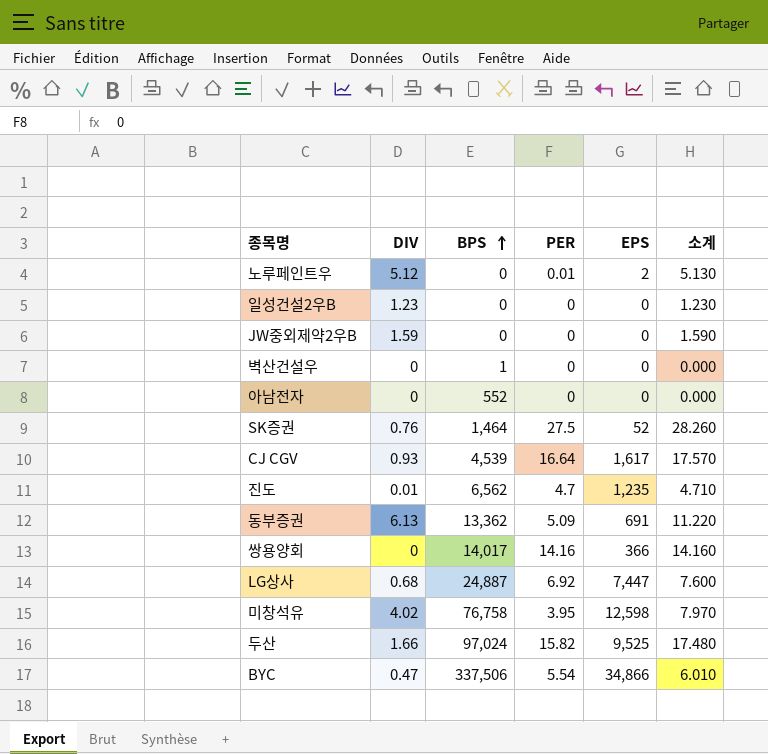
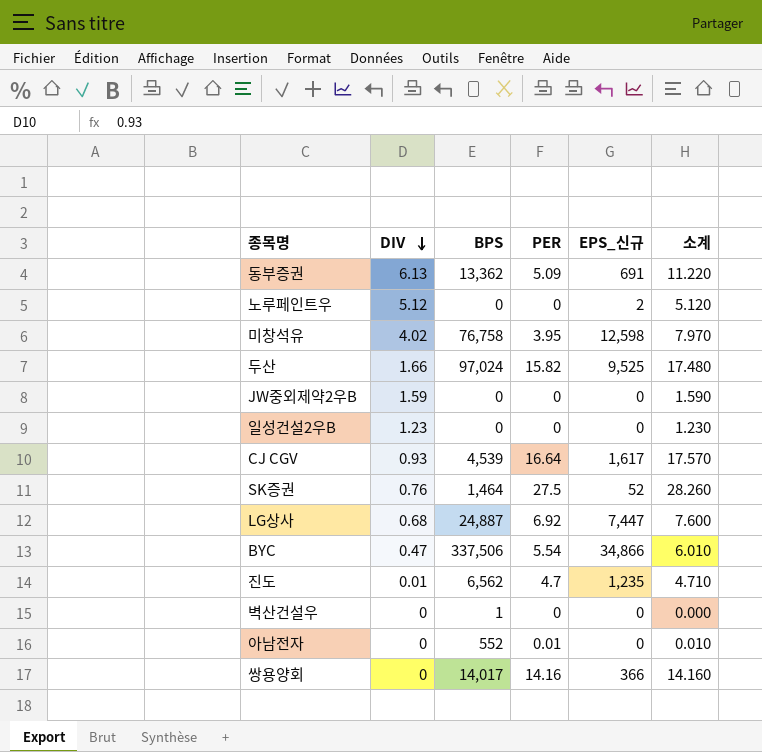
row order: BPS ascending -> DIV descending
column name: EPS -> EPS_신규
노루페인트우 | PER: 0.01 -> 0
노루페인트우 | 소계: 5.130 -> 5.120
아남전자 | PER: 0 -> 0.01
아남전자 | 소계: 0.000 -> 0.010

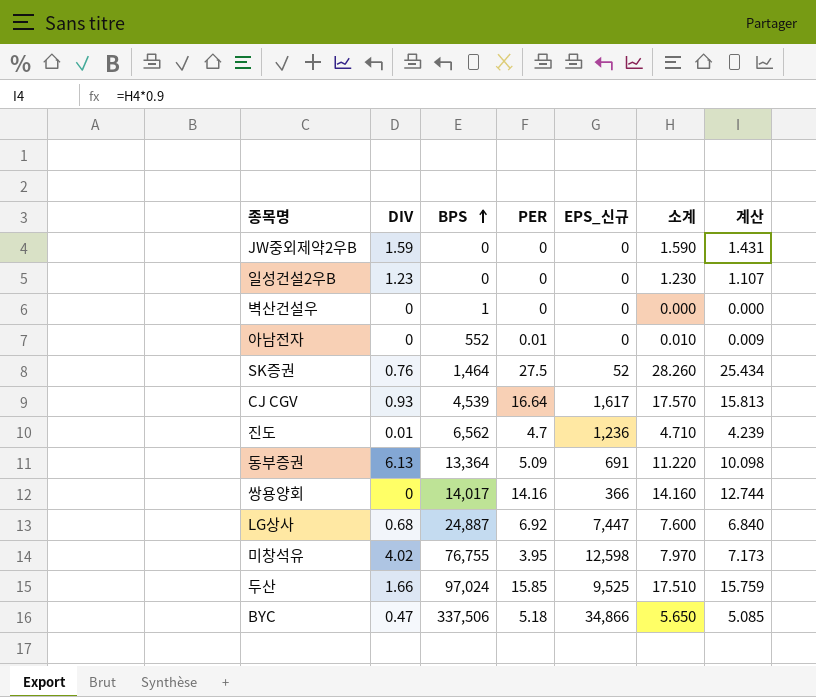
row order: DIV descending -> BPS ascending
column 계산 | formula: none -> [소계] * 0.9
row 노루페인트우: 5.12 | 0 | 0 | 2 | 5.120 -> none
진도 | EPS_신규: 1,235 -> 1,236
동부증권 | BPS: 13,362 -> 13,364
미창석유 | BPS: 76,758 -> 76,755
두산 | PER: 15.82 -> 15.85
두산 | 소계: 17.480 -> 17.510
BYC | PER: 5.54 -> 5.18
BYC | 소계: 6.010 -> 5.650

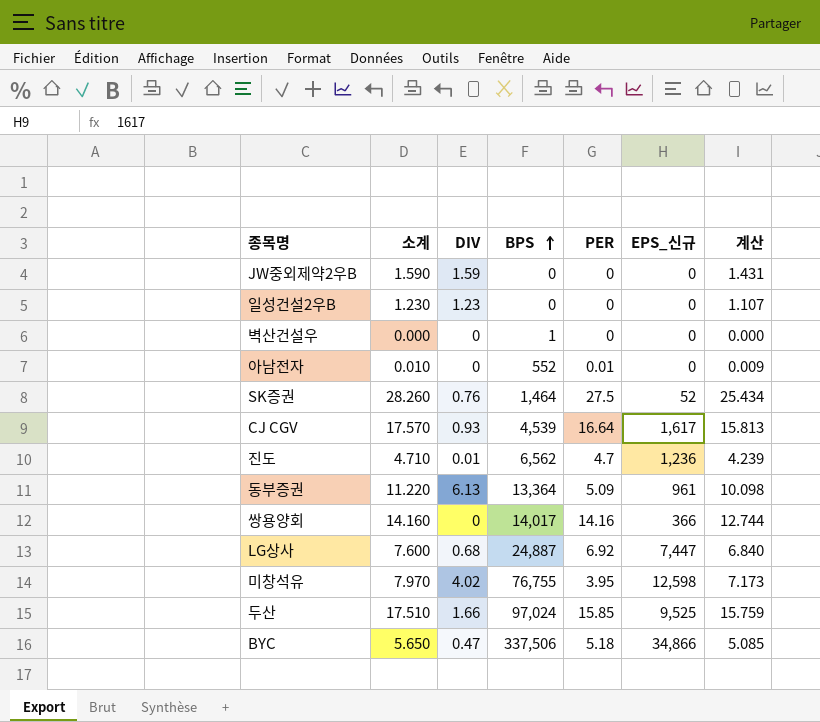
column 소계 | position: 6 -> 2
동부증권 | EPS_신규: 691 -> 961

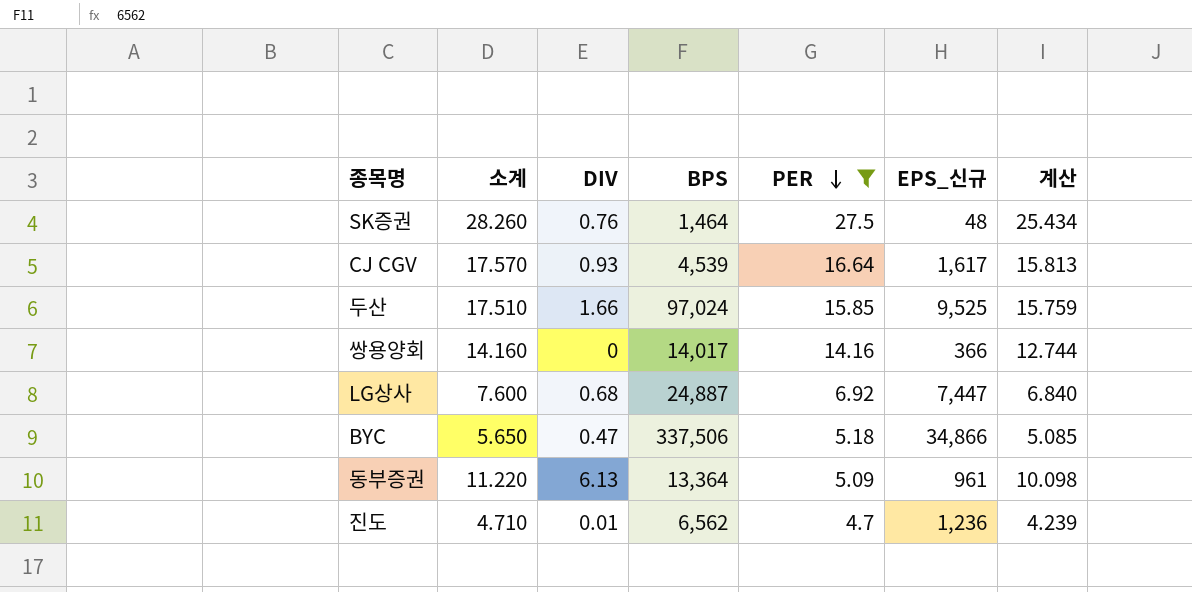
filter: none -> PER >= 4.7
row order: BPS ascending -> PER descending
SK증권 | EPS_신규: 52 -> 48

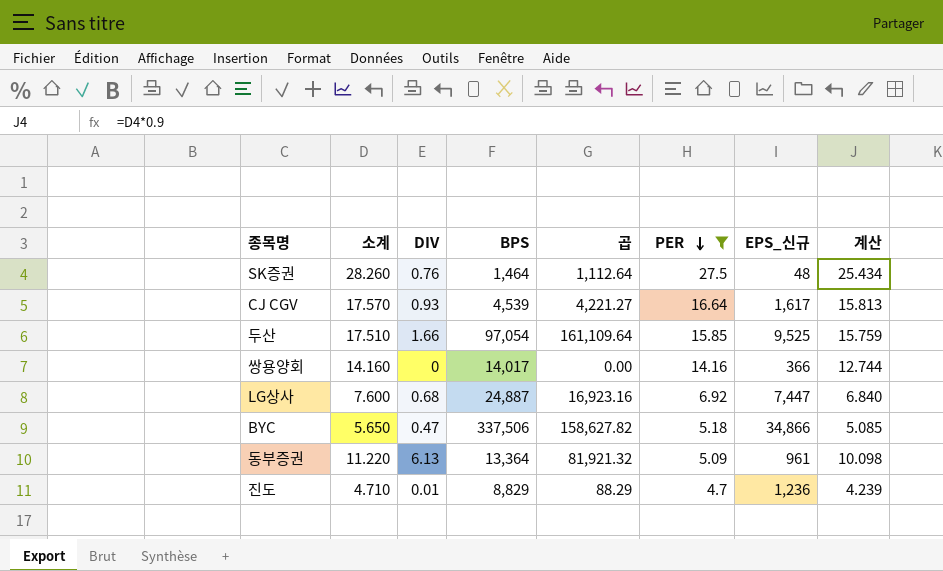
column 곱 | formula: none -> [DIV] * [BPS]
두산 | BPS: 97,024 -> 97,054
진도 | BPS: 6,562 -> 8,829

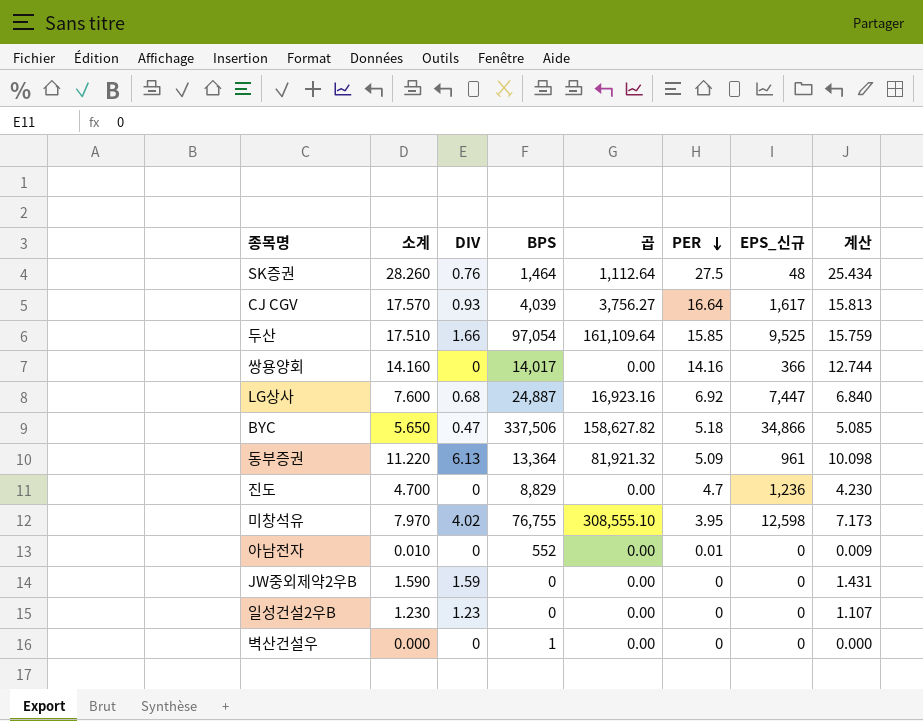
filter: PER >= 4.7 -> none
CJ CGV | BPS: 4,539 -> 4,039
CJ CGV | 곱: 4,221.27 -> 3,756.27
진도 | 소계: 4.710 -> 4.700
진도 | DIV: 0.01 -> 0
진도 | 곱: 88.29 -> 0.00
진도 | 계산: 4.239 -> 4.230

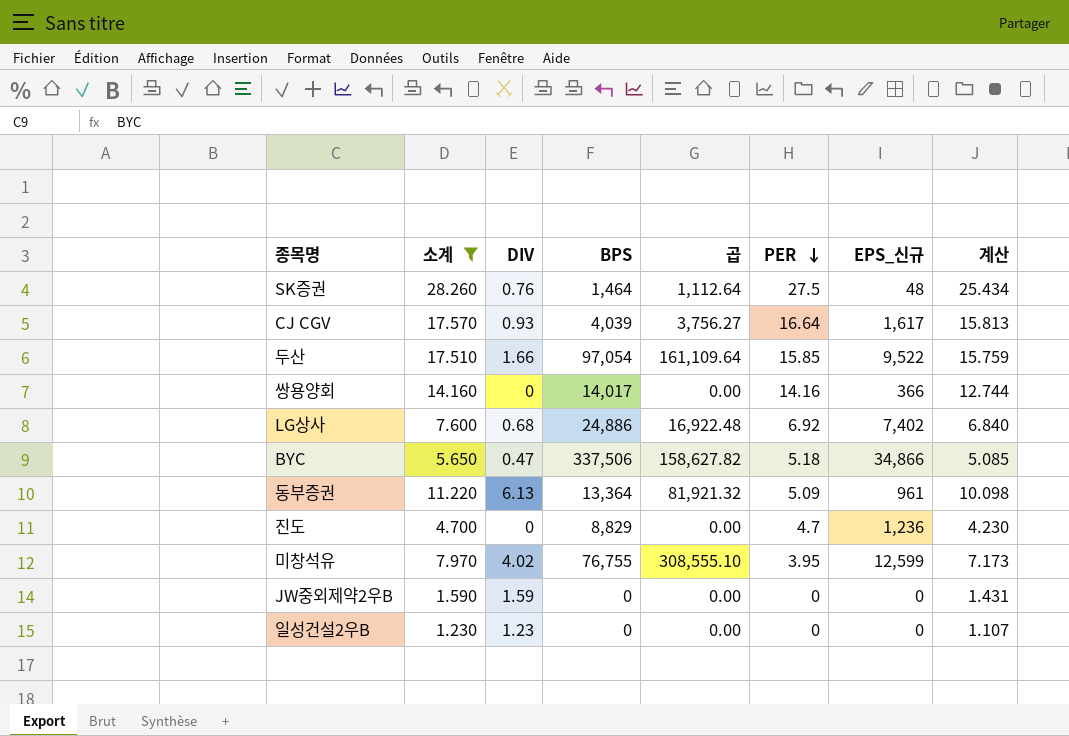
filter: none -> 소계 >= 1.230
두산 | EPS_신규: 9,525 -> 9,522
LG상사 | BPS: 24,887 -> 24,886
LG상사 | 곱: 16,923.16 -> 16,922.48
LG상사 | EPS_신규: 7,447 -> 7,402
미창석유 | EPS_신규: 12,598 -> 12,599

